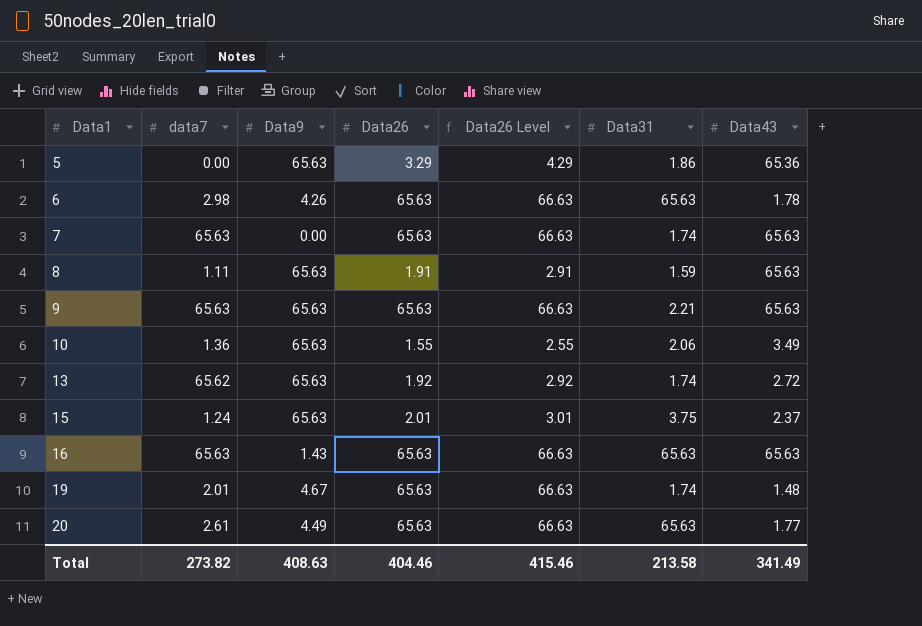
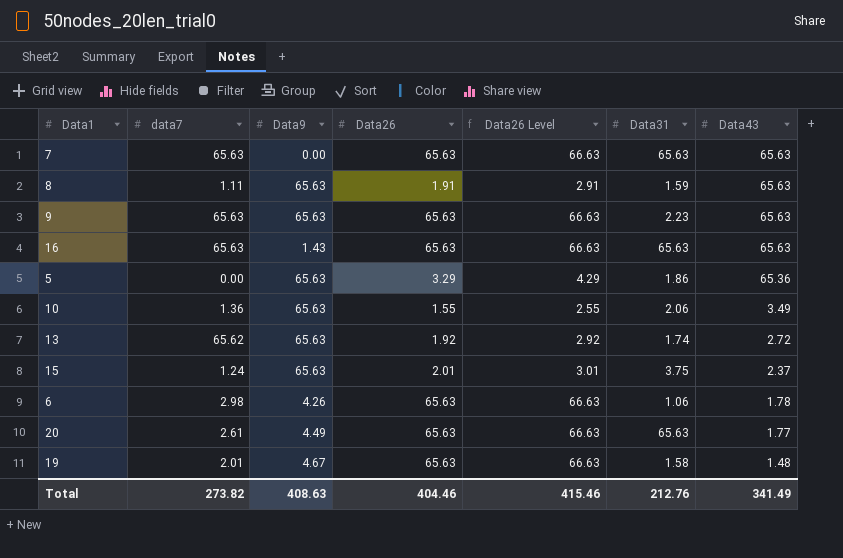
row order: Data1 ascending -> Data43 descending
7 | Data31: 1.74 -> 65.63
9 | Data31: 2.21 -> 2.23
6 | Data31: 65.63 -> 1.06
19 | Data31: 1.74 -> 1.58
Total | Data31: 213.58 -> 212.76

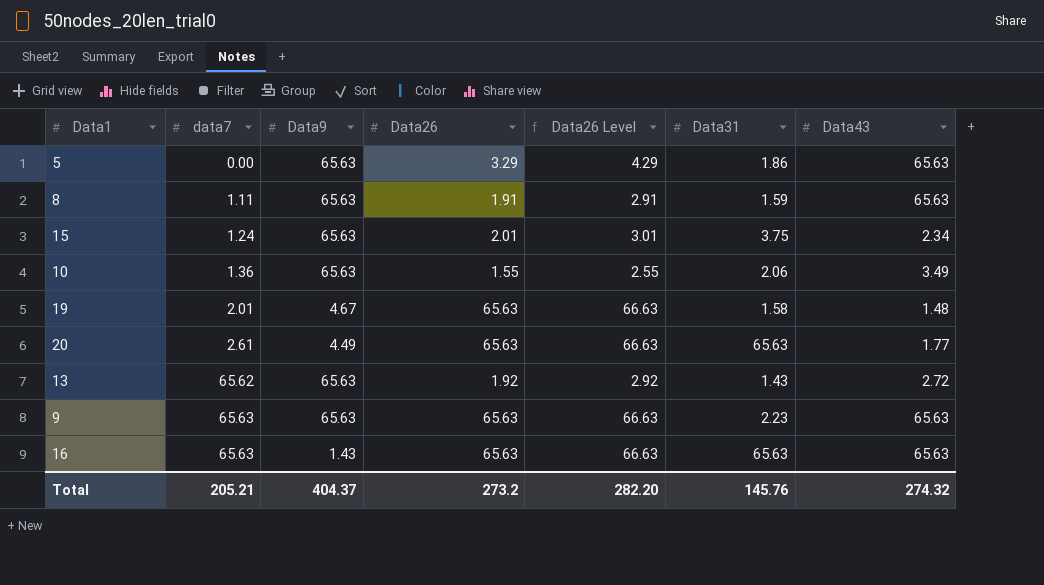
row order: Data43 descending -> data7 ascending
row 7: 65.63 | 0.00 | 65.63 | 66.63 | 65.63 | 65.63 -> none
row 6: 2.98 | 4.26 | 65.63 | 66.63 | 1.06 | 1.78 -> none
5 | Data43: 65.36 -> 65.63
15 | Data43: 2.37 -> 2.34
13 | Data31: 1.74 -> 1.43
Total | data7: 273.82 -> 205.21
Total | Data9: 408.63 -> 404.37
Total | Data26: 404.46 -> 273.2
Total | Data26 Level: 415.46 -> 282.20
Total | Data31: 212.76 -> 145.76
Total | Data43: 341.49 -> 274.32

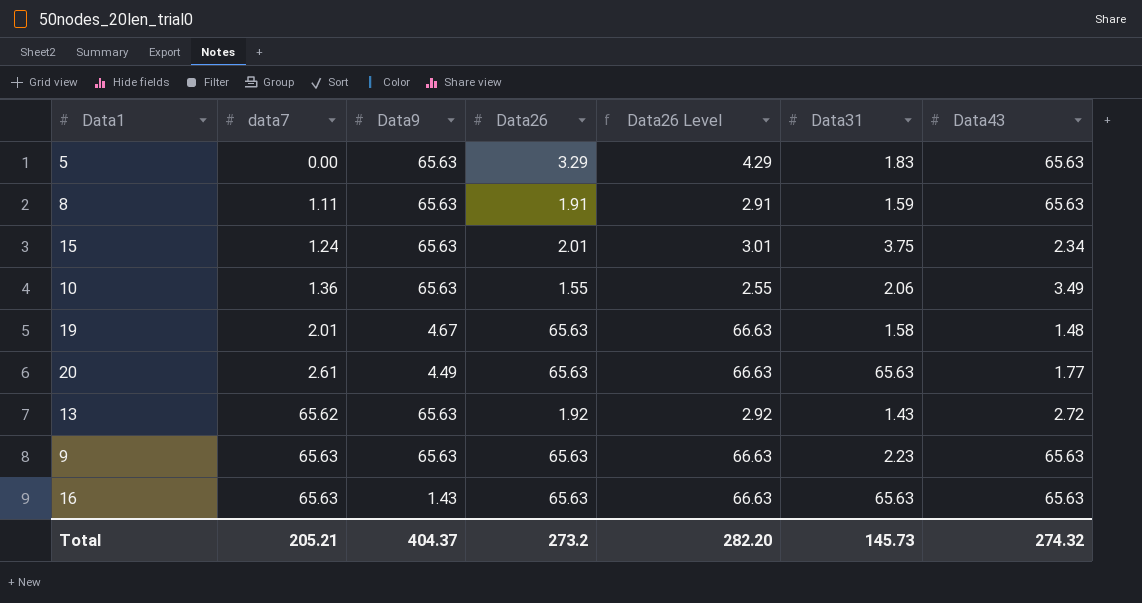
5 | Data31: 1.86 -> 1.83
Total | Data31: 145.76 -> 145.73

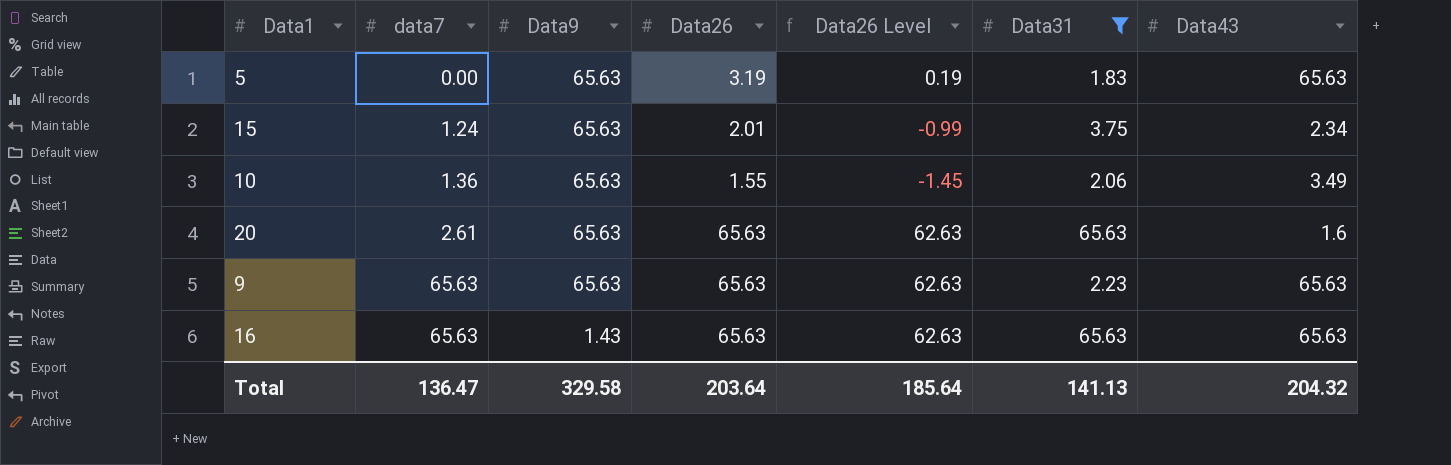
filter: none -> Data31 >= 1.83
column Data26 Level | formula: [Data26] + 1 -> [Data26] - 3
5 | Data26: 3.29 -> 3.19
20 | Data9: 4.49 -> 65.63
20 | Data43: 1.77 -> 1.6
Total | data7: 205.21 -> 136.47
Total | Data9: 404.37 -> 329.58
Total | Data26: 273.2 -> 203.64
Total | Data26 Level: 282.20 -> 185.64
Total | Data31: 145.73 -> 141.13
Total | Data43: 274.32 -> 204.32

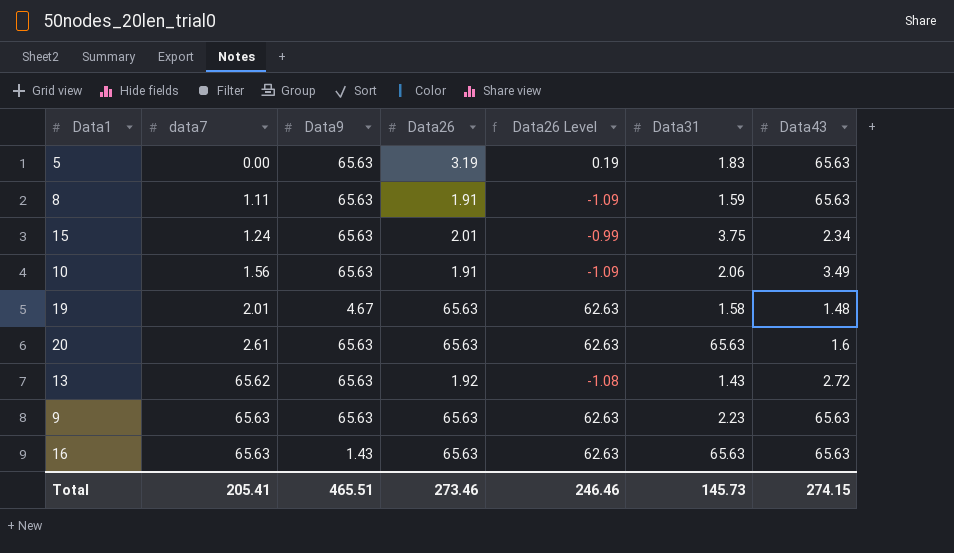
filter: Data31 >= 1.83 -> none
10 | data7: 1.36 -> 1.56
10 | Data26: 1.55 -> 1.91
10 | Data26 Level: -1.45 -> -1.09
Total | data7: 136.47 -> 205.41
Total | Data9: 329.58 -> 465.51
Total | Data26: 203.64 -> 273.46
Total | Data26 Level: 185.64 -> 246.46
Total | Data31: 141.13 -> 145.73
Total | Data43: 204.32 -> 274.15

